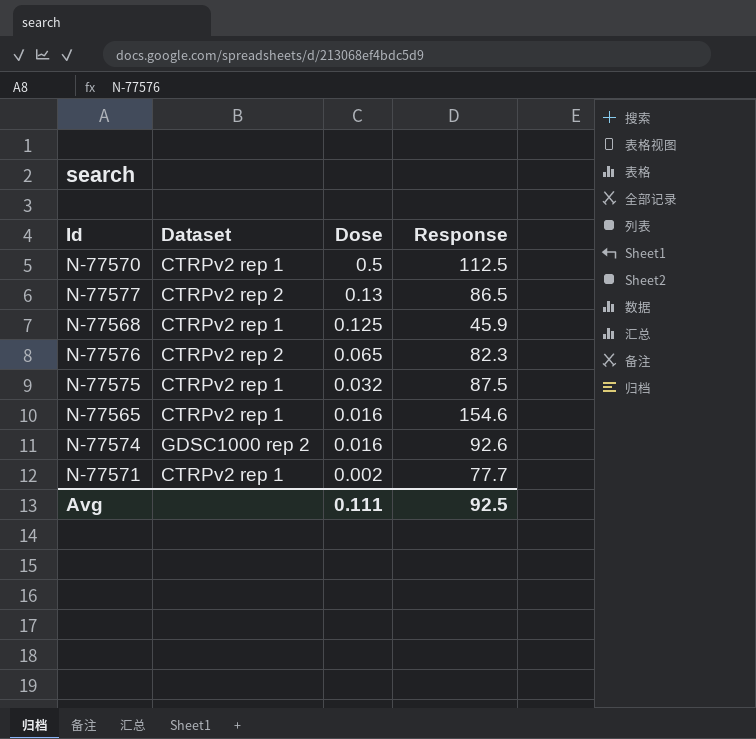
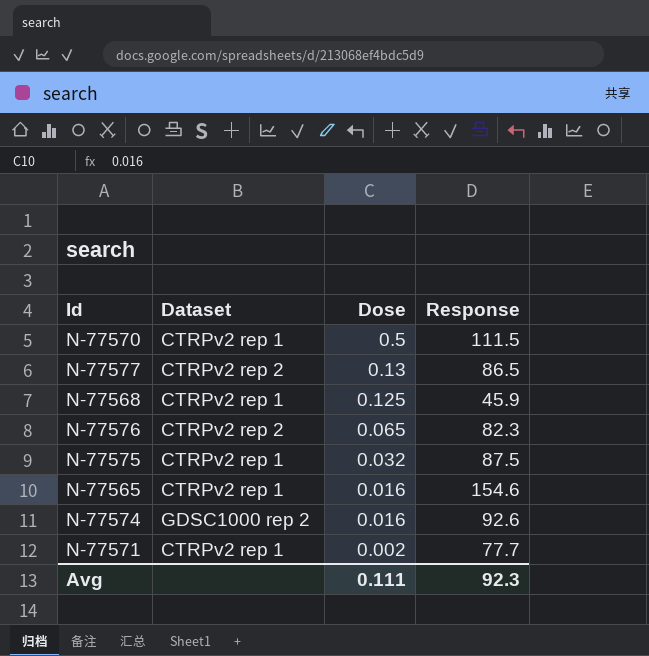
N-77570 | Response: 112.5 -> 111.5
Avg | Response: 92.5 -> 92.3

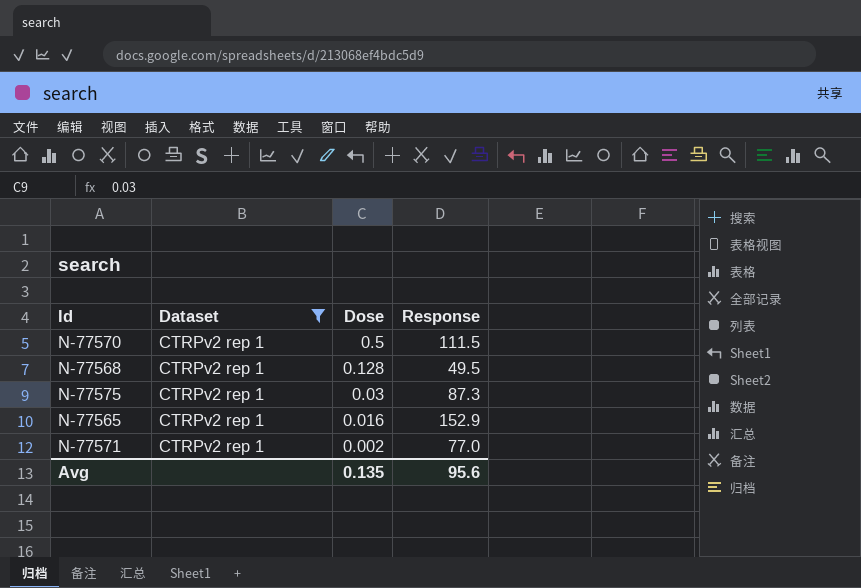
filter: none -> Dataset = CTRPv2 rep 1
N-77568 | Dose: 0.125 -> 0.128
N-77568 | Response: 45.9 -> 49.5
N-77575 | Dose: 0.032 -> 0.03
N-77575 | Response: 87.5 -> 87.3
N-77565 | Response: 154.6 -> 152.9
N-77571 | Response: 77.7 -> 77.0
Avg | Dose: 0.111 -> 0.135
Avg | Response: 92.3 -> 95.6

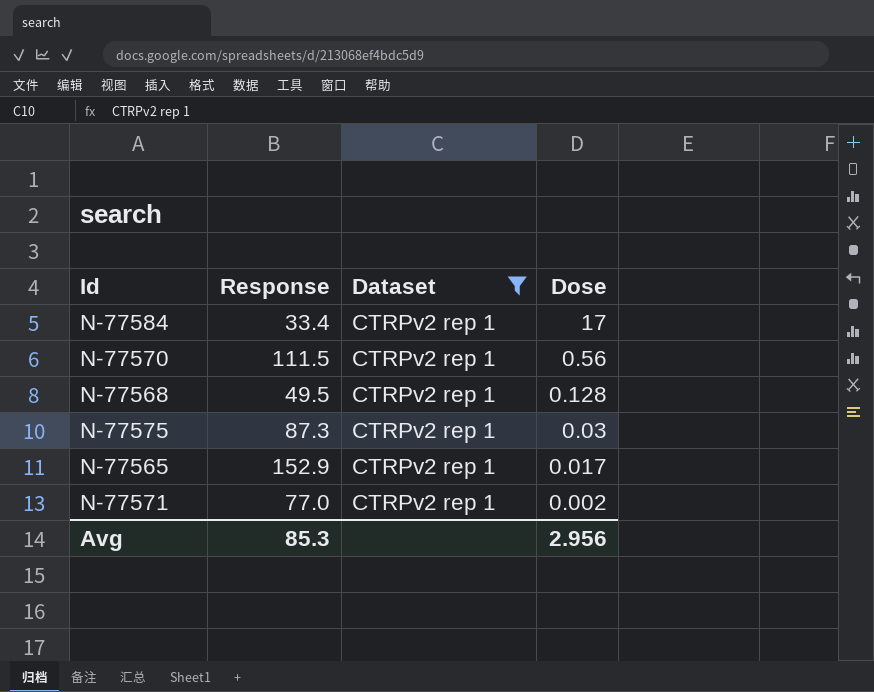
column Response | position: 4 -> 2
row N-77584: none -> 33.4 | CTRPv2 rep 1 | 17
N-77570 | Dose: 0.5 -> 0.56
N-77565 | Dose: 0.016 -> 0.017
Avg | Response: 95.6 -> 85.3
Avg | Dose: 0.135 -> 2.956

